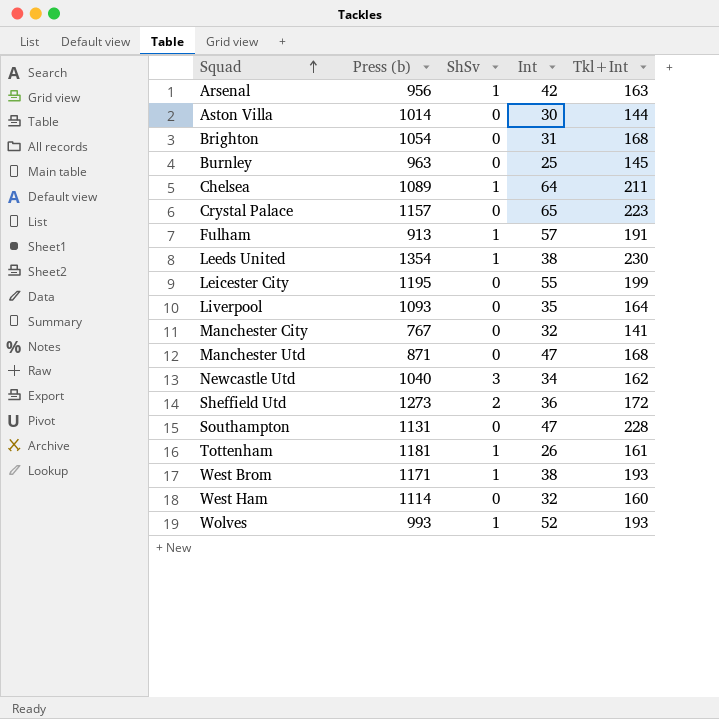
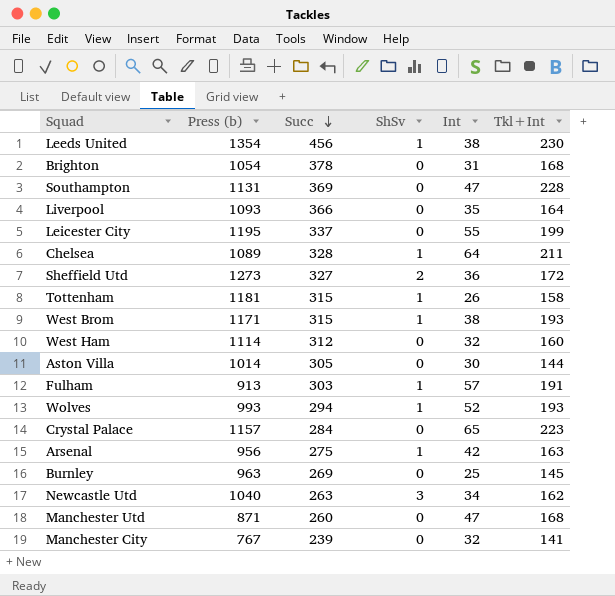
row order: Squad ascending -> Succ descending
column Succ | position: none -> 3
Tottenham | Tkl+Int: 161 -> 158

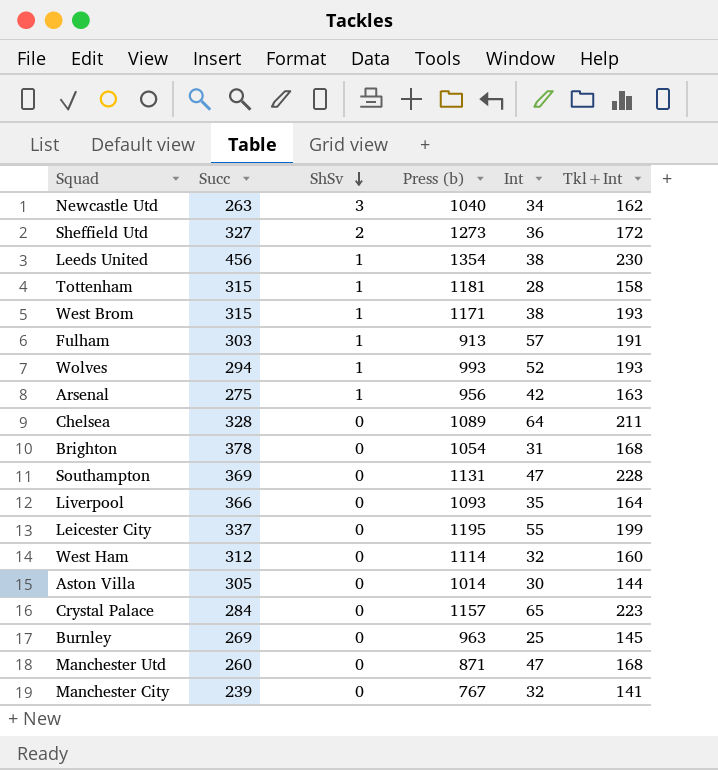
row order: Succ descending -> ShSv descending
column Press (b) | position: 2 -> 4
Tottenham | Int: 26 -> 28
Chelsea | ShSv: 1 -> 0

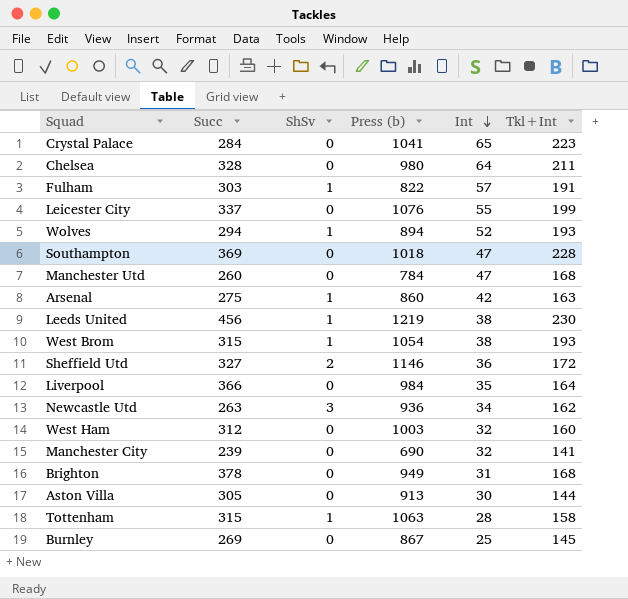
row order: ShSv descending -> Int descending
Crystal Palace | Press (b): 1157 -> 1041
Chelsea | Press (b): 1089 -> 980
Fulham | Press (b): 913 -> 822
Leicester City | Press (b): 1195 -> 1076
Wolves | Press (b): 993 -> 894
Southampton | Press (b): 1131 -> 1018
Manchester Utd | Press (b): 871 -> 784
Arsenal | Press (b): 956 -> 860
Leeds United | Press (b): 1354 -> 1219
West Brom | Press (b): 1171 -> 1054
Sheffield Utd | Press (b): 1273 -> 1146
Liverpool | Press (b): 1093 -> 984
Newcastle Utd | Press (b): 1040 -> 936
West Ham | Press (b): 1114 -> 1003
Manchester City | Press (b): 767 -> 690
Brighton | Press (b): 1054 -> 949
Aston Villa | Press (b): 1014 -> 913
Tottenham | Press (b): 1181 -> 1063
Burnley | Press (b): 963 -> 867

